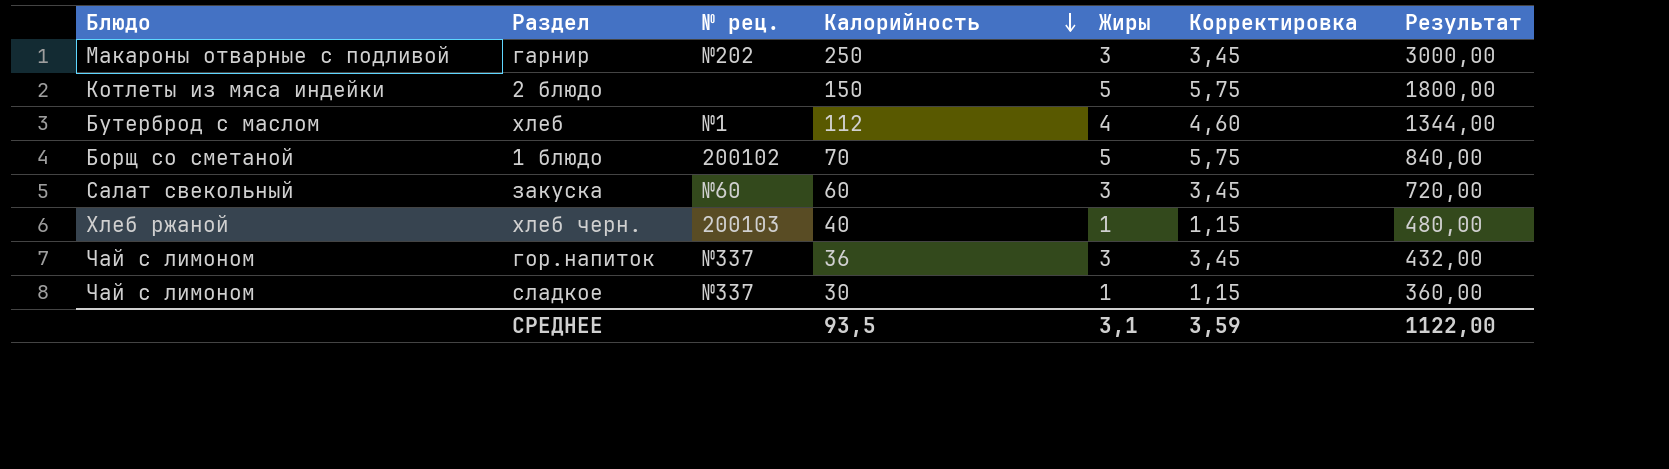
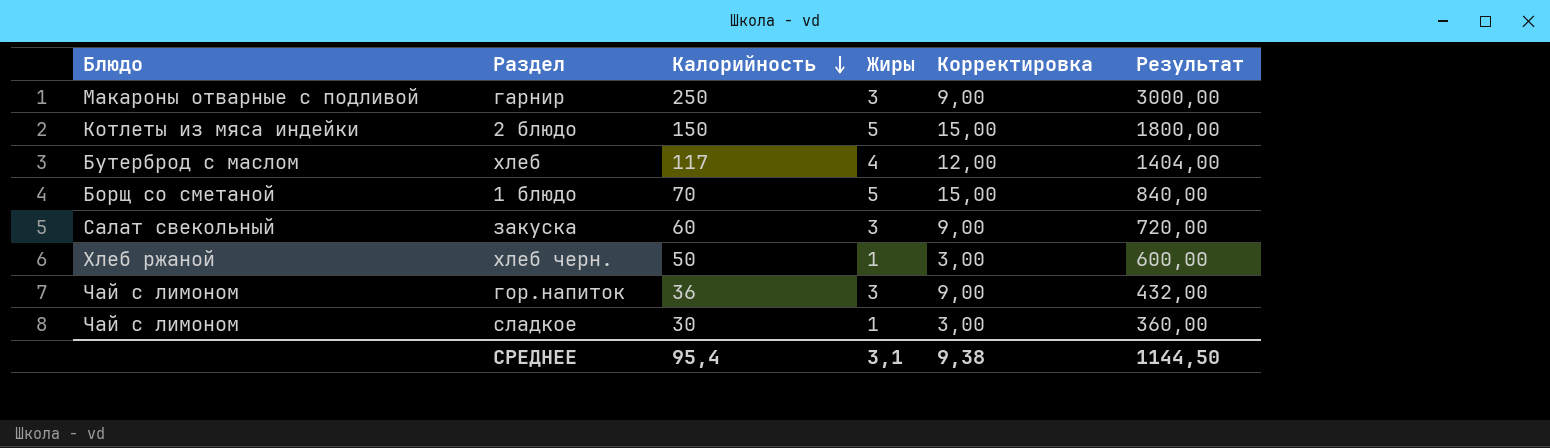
column № рец. | position: 3 -> none
column Корректировка | formula: [Жиры] * 1,15 -> [Жиры] * 3
хлеб | Калорийность: 112 -> 117
хлеб | Результат: 1344,00 -> 1404,00
хлеб черн. | Калорийность: 40 -> 50
хлеб черн. | Результат: 480,00 -> 600,00
СРЕДНЕЕ | Калорийность: 93,5 -> 95,4
СРЕДНЕЕ | Корректировка: 3,59 -> 9,38
СРЕДНЕЕ | Результат: 1122,00 -> 1144,50

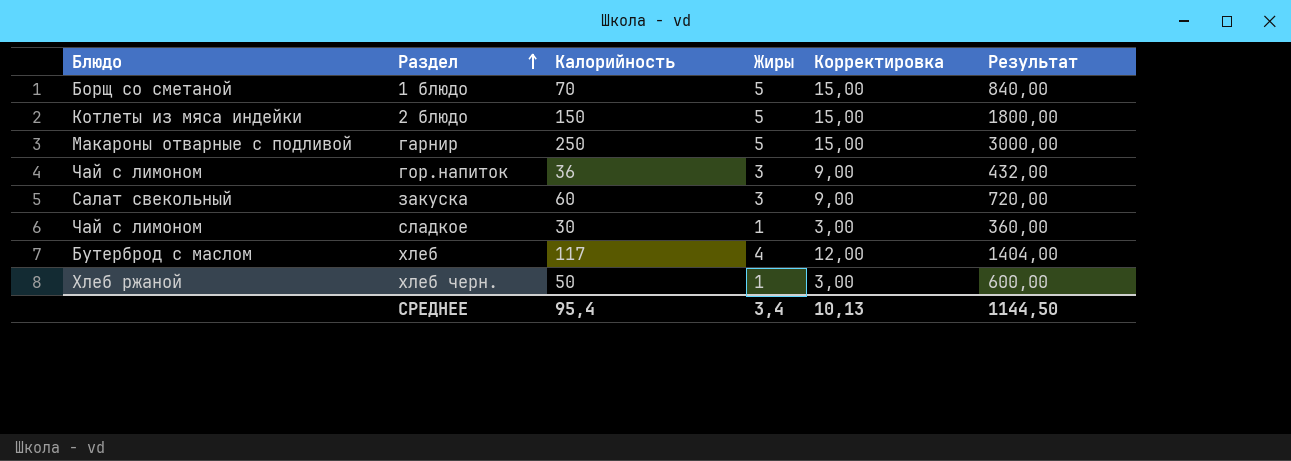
row order: Калорийность descending -> Раздел ascending
гарнир | Жиры: 3 -> 5
гарнир | Корректировка: 9,00 -> 15,00
СРЕДНЕЕ | Жиры: 3,1 -> 3,4
СРЕДНЕЕ | Корректировка: 9,38 -> 10,13

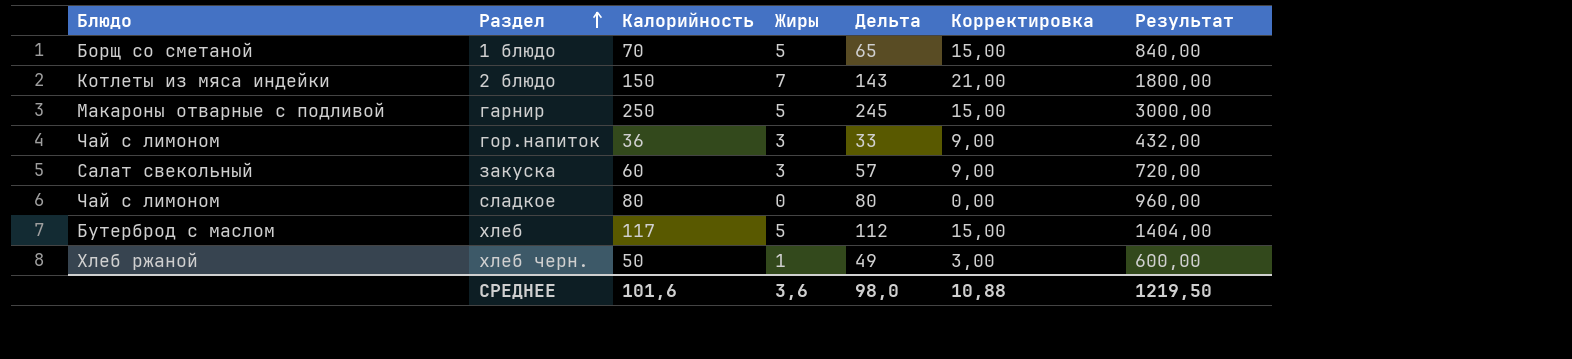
column Дельта | formula: none -> [Калорийность] - [Жиры]
2 блюдо | Жиры: 5 -> 7
2 блюдо | Корректировка: 15,00 -> 21,00
сладкое | Калорийность: 30 -> 80
сладкое | Жиры: 1 -> 0
сладкое | Корректировка: 3,00 -> 0,00
сладкое | Результат: 360,00 -> 960,00
хлеб | Жиры: 4 -> 5
хлеб | Корректировка: 12,00 -> 15,00
СРЕДНЕЕ | Калорийность: 95,4 -> 101,6
СРЕДНЕЕ | Жиры: 3,4 -> 3,6
СРЕДНЕЕ | Корректировка: 10,13 -> 10,88
СРЕДНЕЕ | Результат: 1144,50 -> 1219,50

